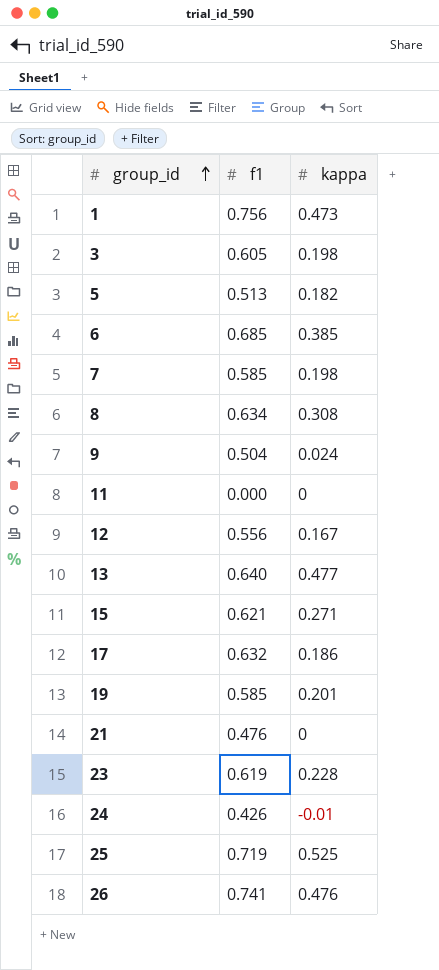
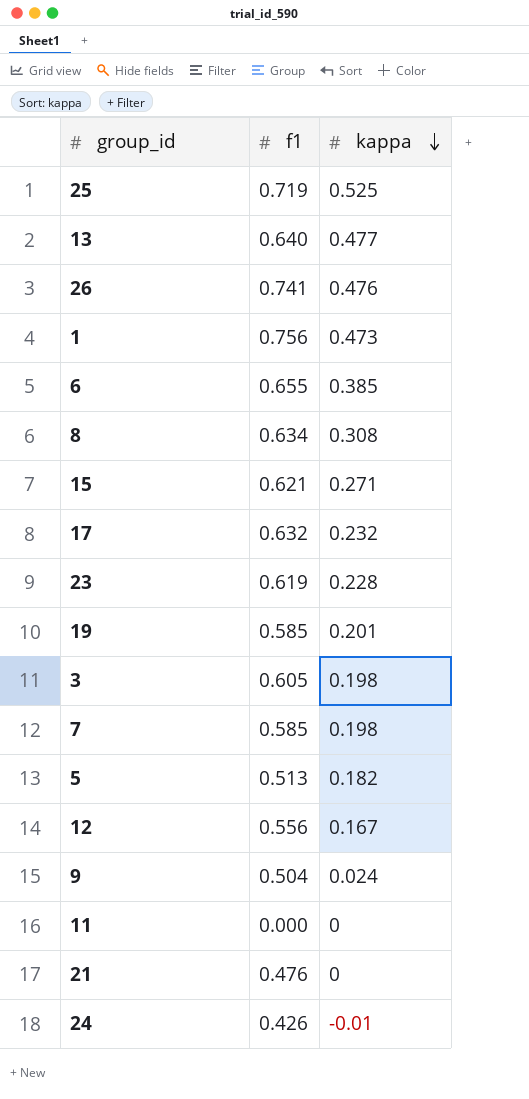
row order: group_id ascending -> kappa descending
6 | f1: 0.685 -> 0.655
17 | kappa: 0.186 -> 0.232

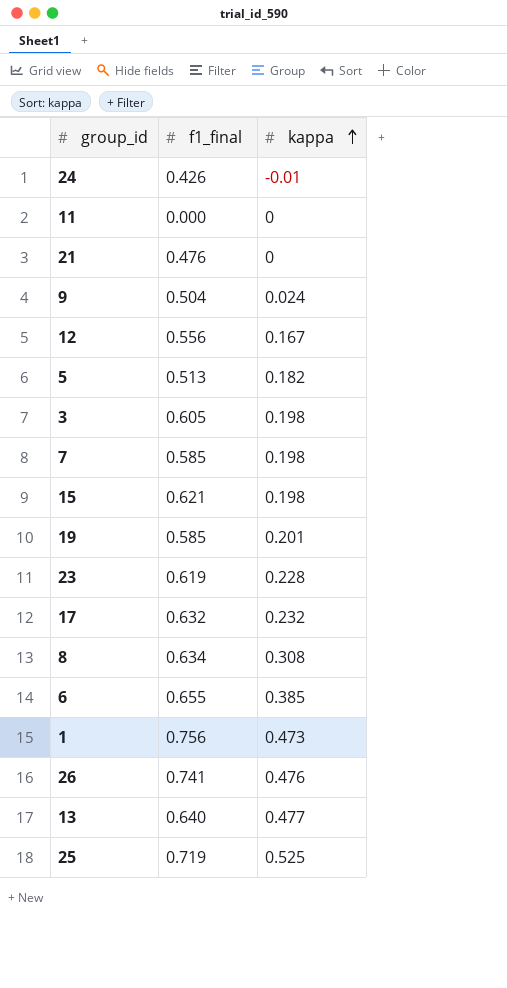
row order: kappa descending -> kappa ascending
column name: f1 -> f1_final
15 | kappa: 0.271 -> 0.198

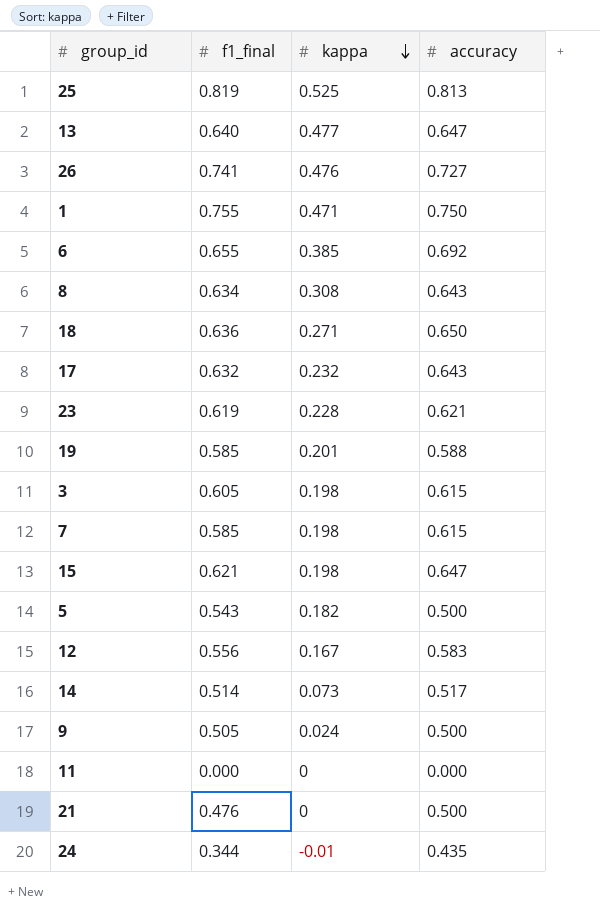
row order: kappa ascending -> kappa descending
column accuracy | position: none -> 4
25 | f1_final: 0.719 -> 0.819
1 | f1_final: 0.756 -> 0.755
1 | kappa: 0.473 -> 0.471
row 18: none -> 0.636 | 0.271 | 0.650
5 | f1_final: 0.513 -> 0.543
row 14: none -> 0.514 | 0.073 | 0.517
9 | f1_final: 0.504 -> 0.505
24 | f1_final: 0.426 -> 0.344

